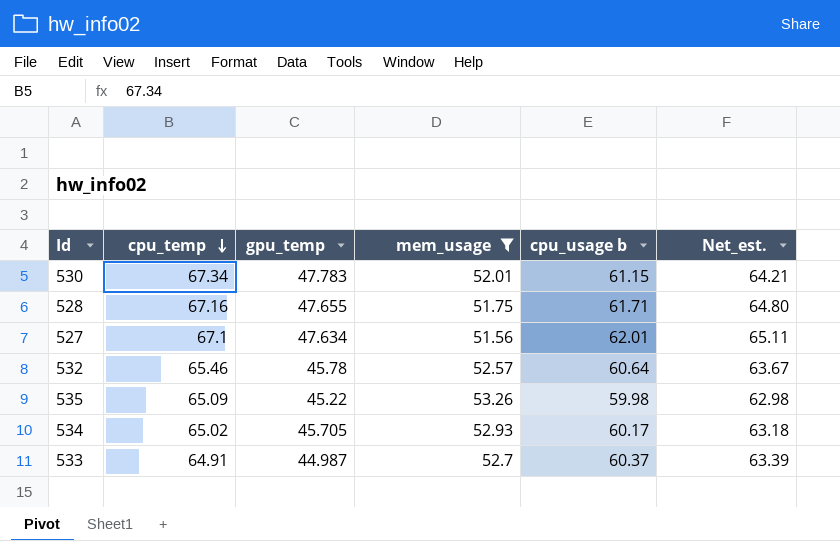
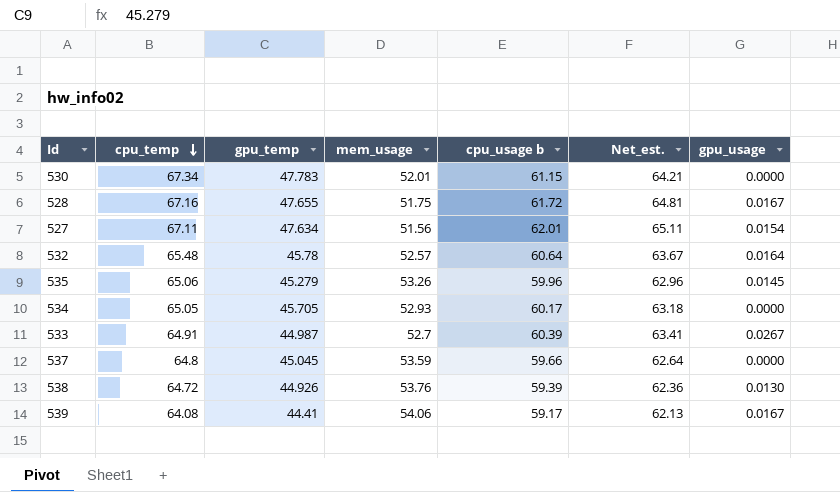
filter: mem_usage <= 53.26 -> none
column gpu_usage | position: none -> 7
528 | cpu_usage b: 61.71 -> 61.72
528 | Net_est.: 64.80 -> 64.81
527 | cpu_temp: 67.1 -> 67.11
532 | cpu_temp: 65.46 -> 65.48
535 | cpu_temp: 65.09 -> 65.06
535 | gpu_temp: 45.22 -> 45.279
535 | cpu_usage b: 59.98 -> 59.96
535 | Net_est.: 62.98 -> 62.96
534 | cpu_temp: 65.02 -> 65.05
533 | cpu_usage b: 60.37 -> 60.39
533 | Net_est.: 63.39 -> 63.41

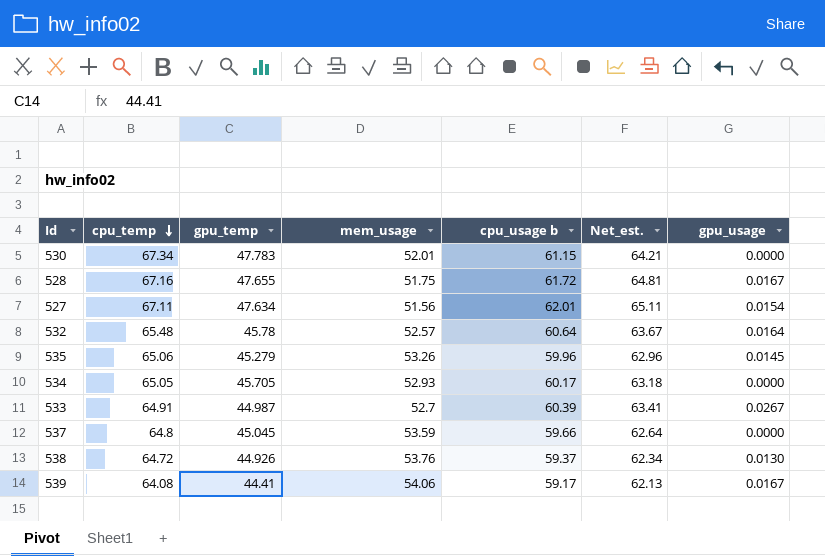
538 | cpu_usage b: 59.39 -> 59.37
538 | Net_est.: 62.36 -> 62.34

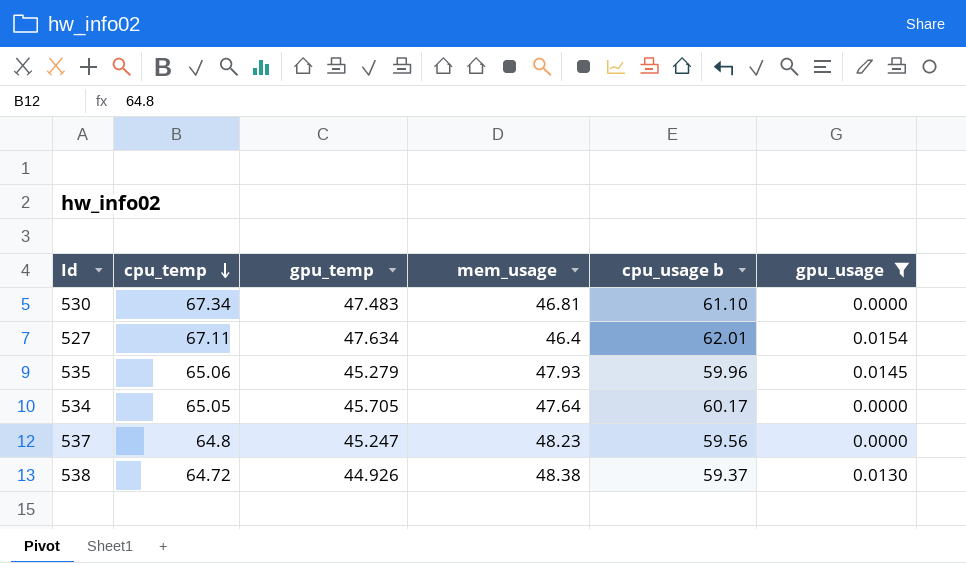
filter: none -> gpu_usage <= 0.0154
column Net_est. | formula: [cpu_usage b] * 1.05 -> none
530 | gpu_temp: 47.783 -> 47.483
530 | mem_usage: 52.01 -> 46.81
530 | cpu_usage b: 61.15 -> 61.10
527 | mem_usage: 51.56 -> 46.4
535 | mem_usage: 53.26 -> 47.93
534 | mem_usage: 52.93 -> 47.64
537 | gpu_temp: 45.045 -> 45.247
537 | mem_usage: 53.59 -> 48.23
537 | cpu_usage b: 59.66 -> 59.56
538 | mem_usage: 53.76 -> 48.38

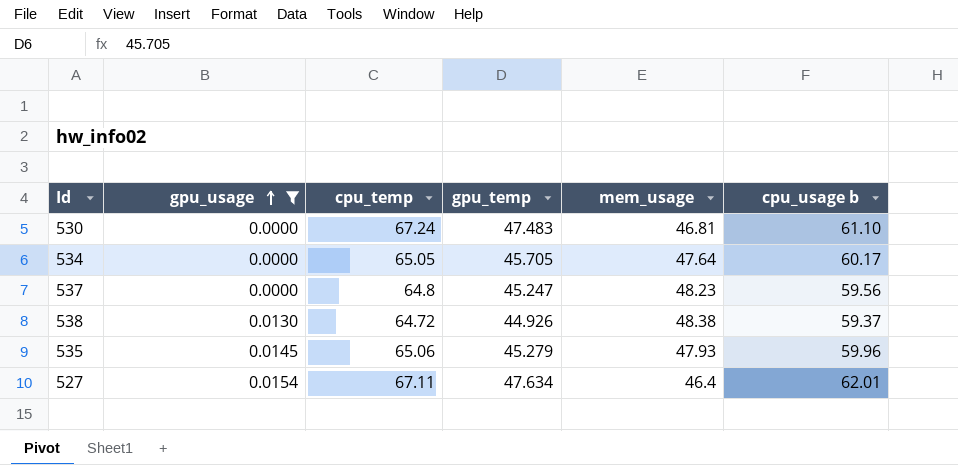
row order: cpu_temp descending -> gpu_usage ascending
column gpu_usage | position: 6 -> 2
530 | cpu_temp: 67.34 -> 67.24

